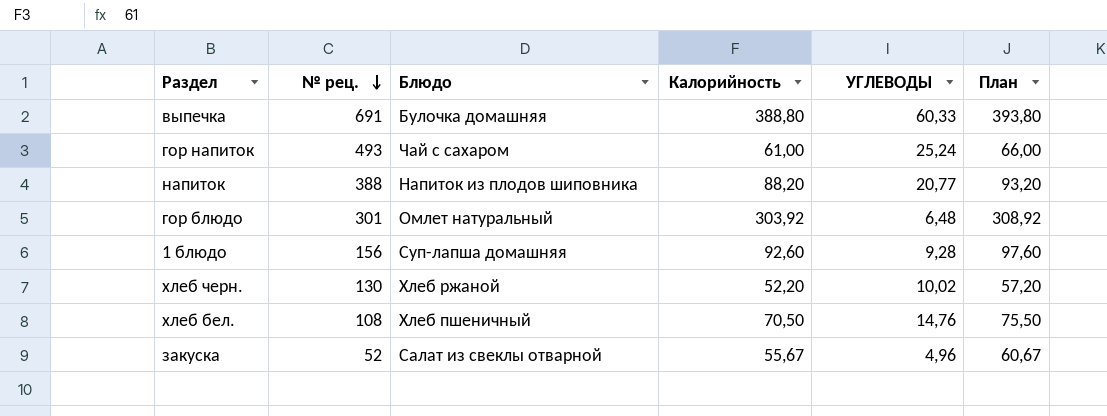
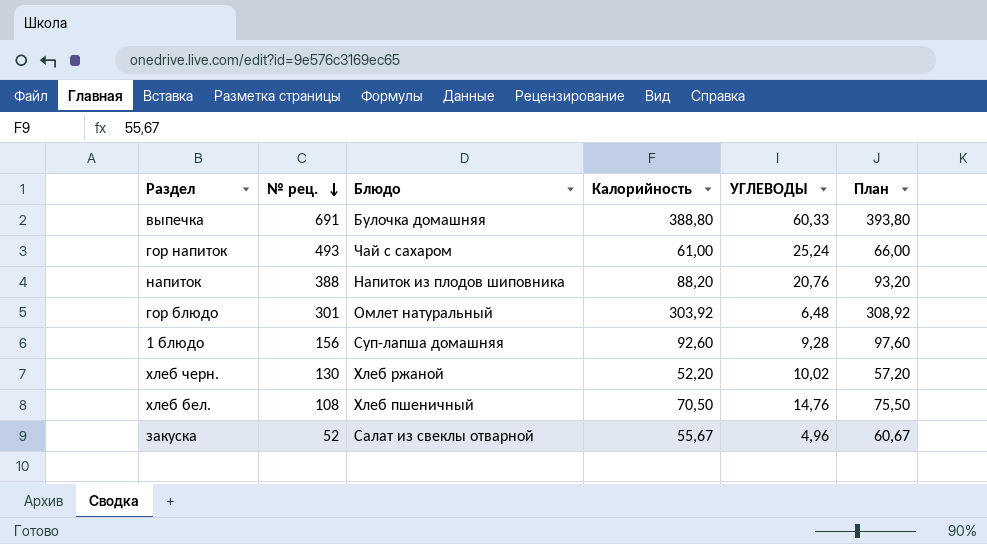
напиток | УГЛЕВОДЫ: 20,77 -> 20,76

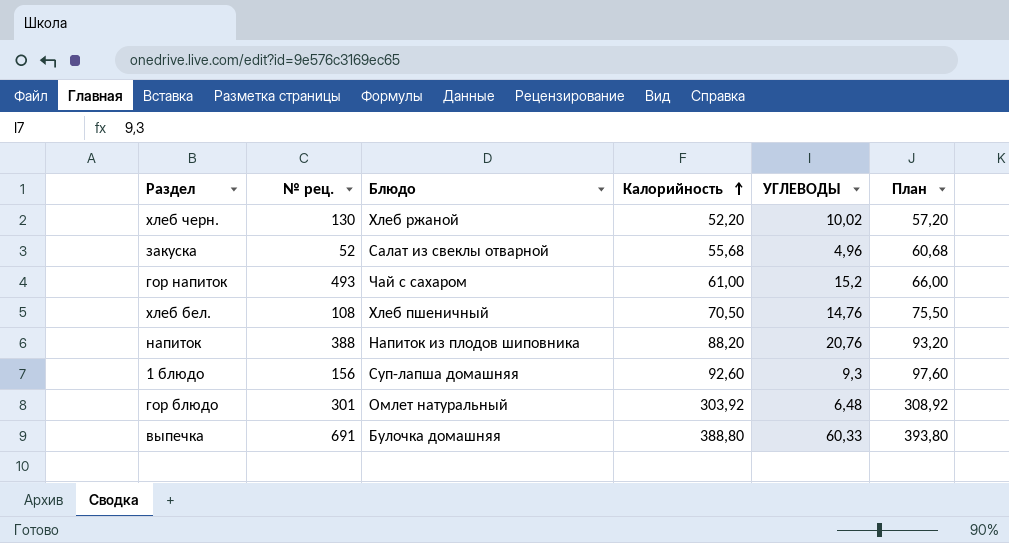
row order: № рец. descending -> Калорийность ascending
закуска | Калорийность: 55,67 -> 55,68
закуска | План: 60,67 -> 60,68
гор напиток | УГЛЕВОДЫ: 25,24 -> 15,2
1 блюдо | УГЛЕВОДЫ: 9,28 -> 9,3

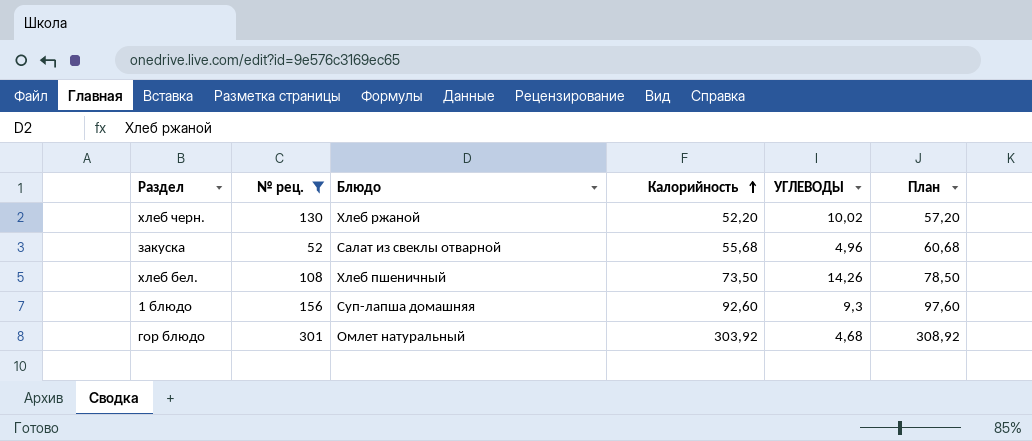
filter: none -> № рец. <= 301
хлеб бел. | Калорийность: 70,50 -> 73,50
хлеб бел. | УГЛЕВОДЫ: 14,76 -> 14,26
хлеб бел. | План: 75,50 -> 78,50
гор блюдо | УГЛЕВОДЫ: 6,48 -> 4,68

